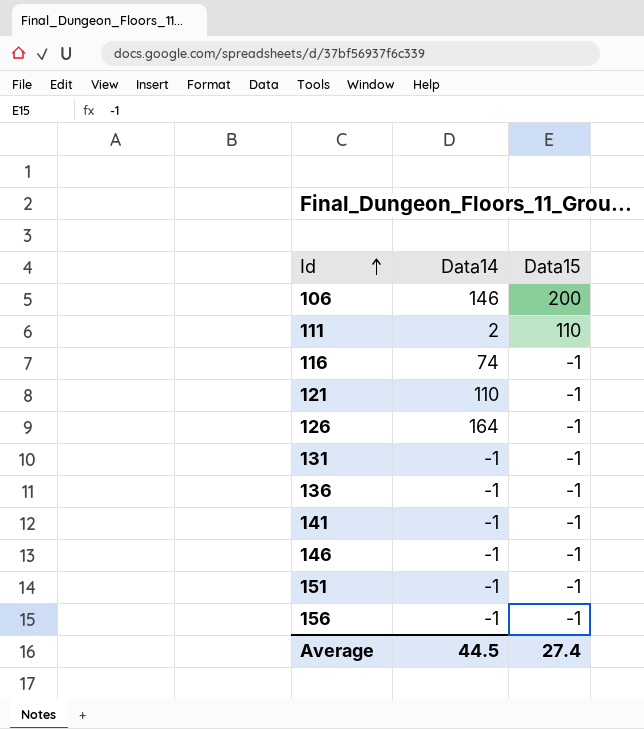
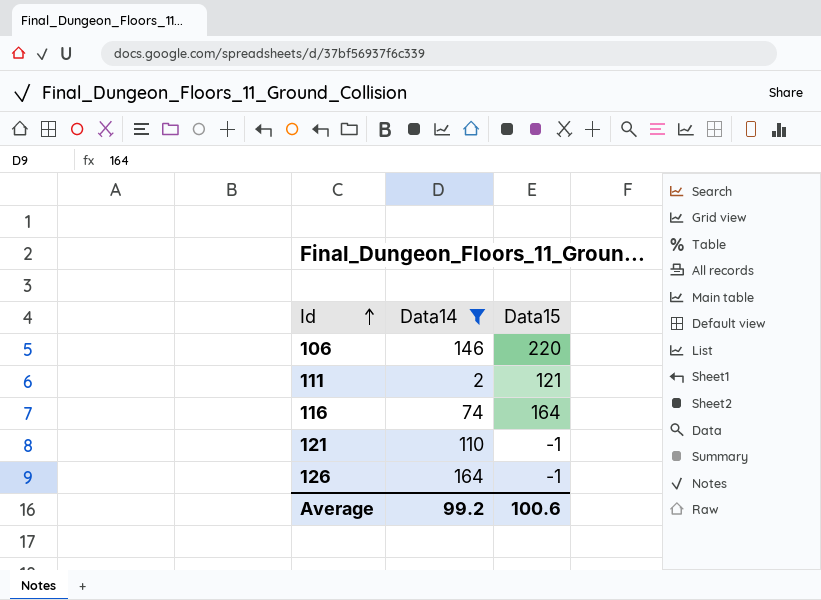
filter: none -> Data14 != -1
106 | Data15: 200 -> 220
111 | Data15: 110 -> 121
116 | Data15: -1 -> 164
Average | Data14: 44.5 -> 99.2
Average | Data15: 27.4 -> 100.6

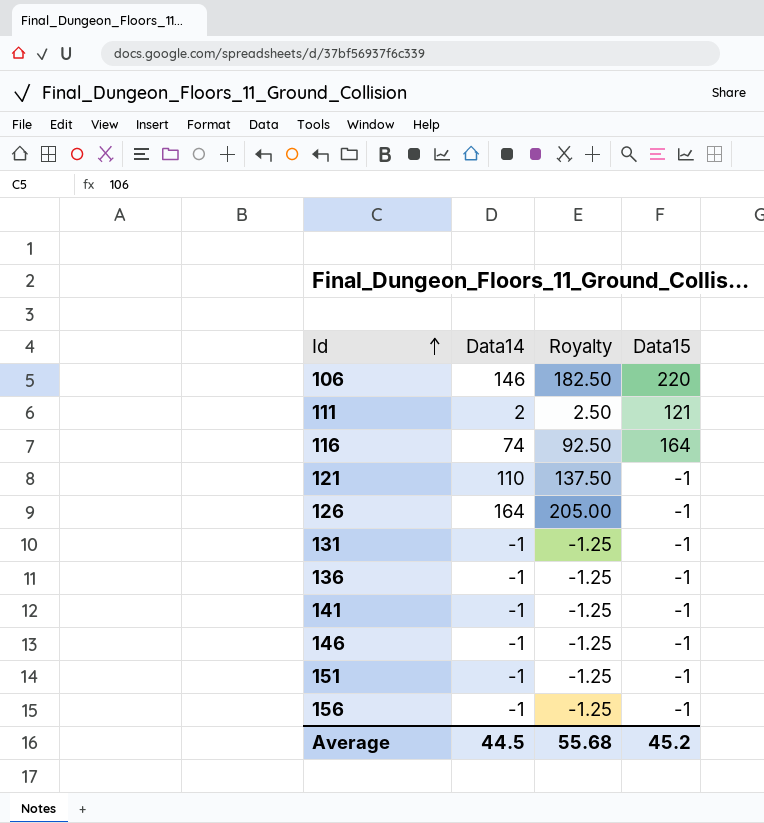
filter: Data14 != -1 -> none
column Royalty | formula: none -> [Data14] * 1.25
Average | Data14: 99.2 -> 44.5
Average | Data15: 100.6 -> 45.2

